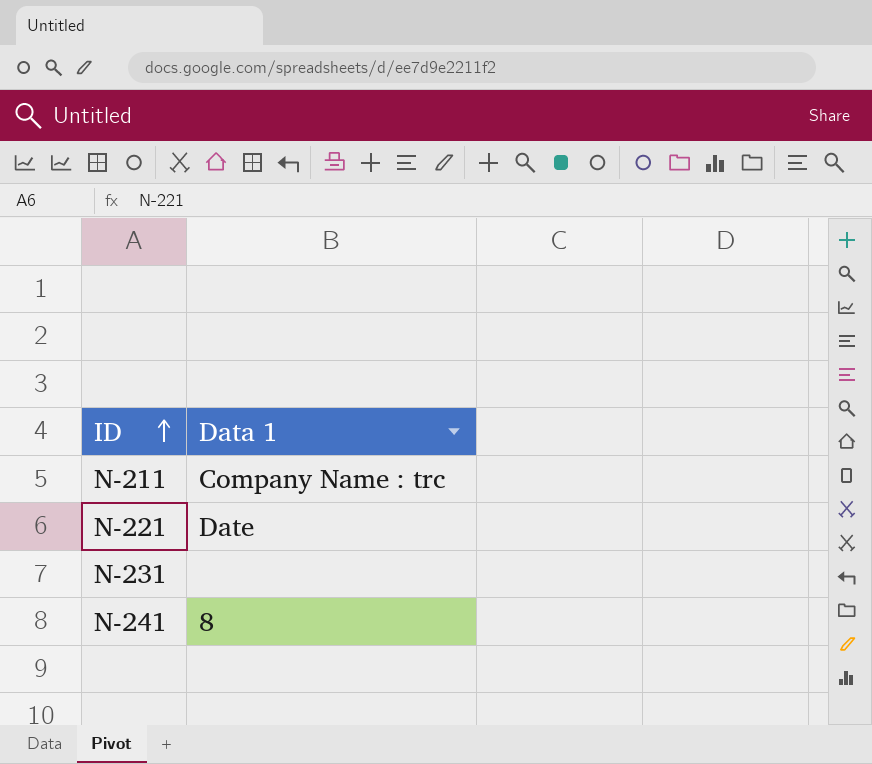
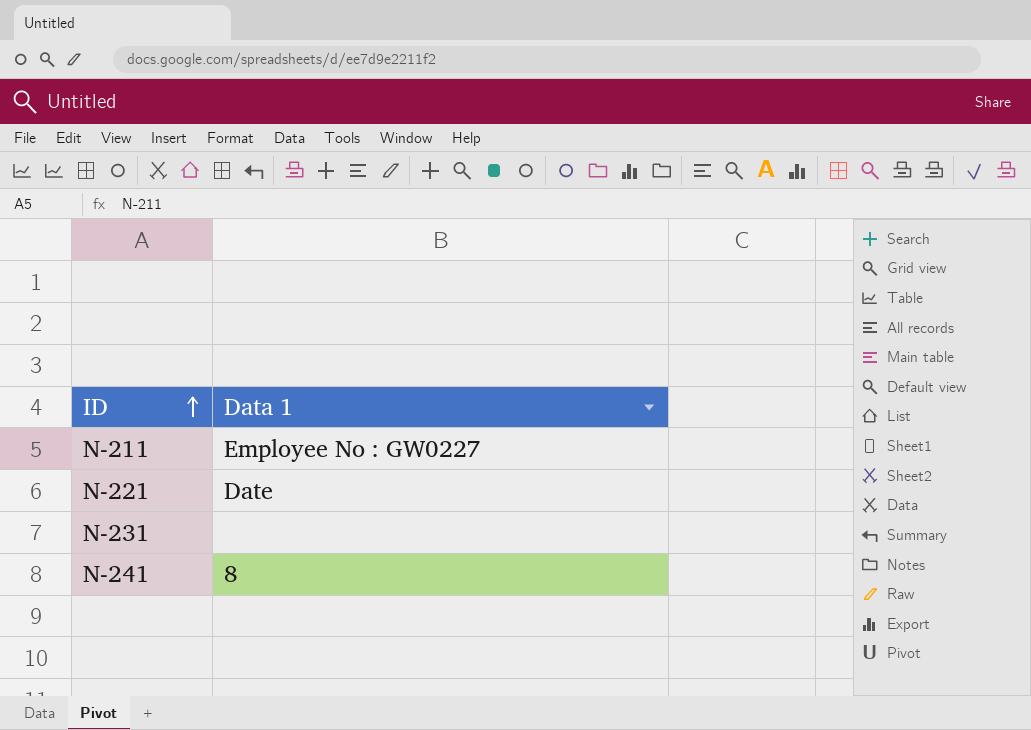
N-211 | Data 1: Company Name : trc -> Employee No : GW0227

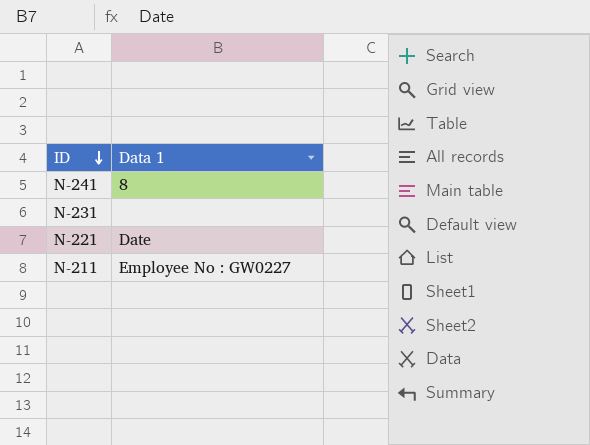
row order: ID ascending -> ID descending

